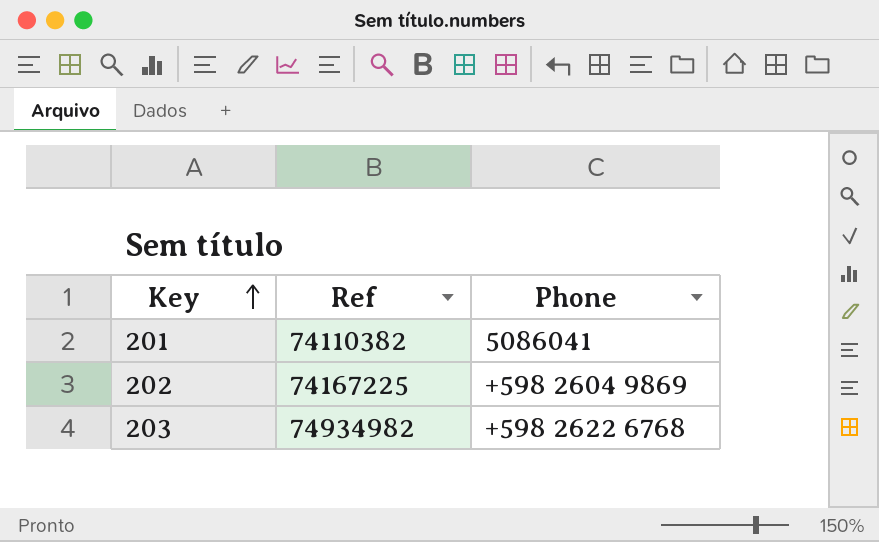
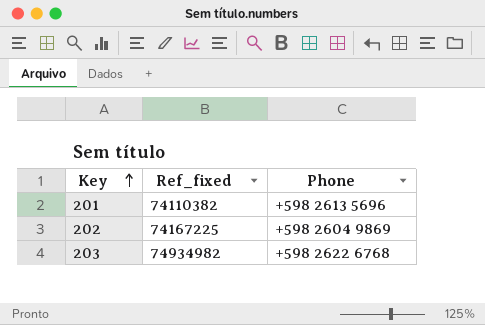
column name: Ref -> Ref_fixed
201 | Phone: 5086041 -> +598 2613 5696

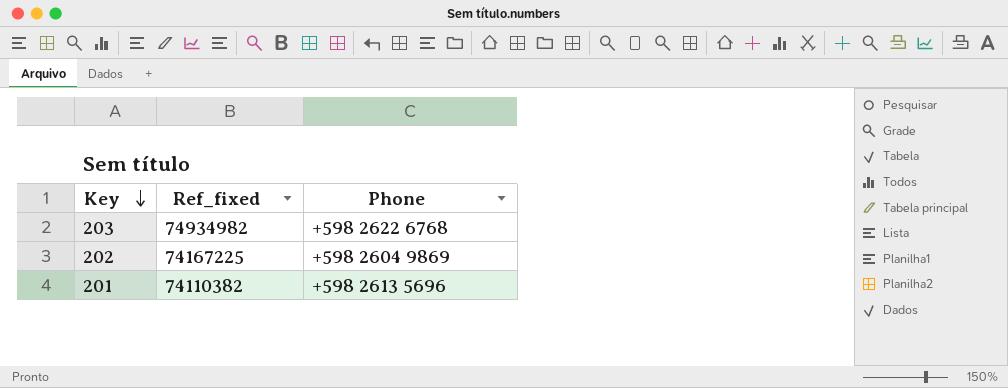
row order: Key ascending -> Key descending

